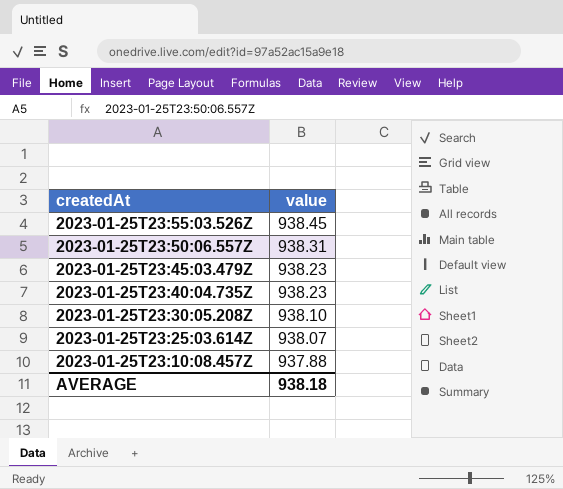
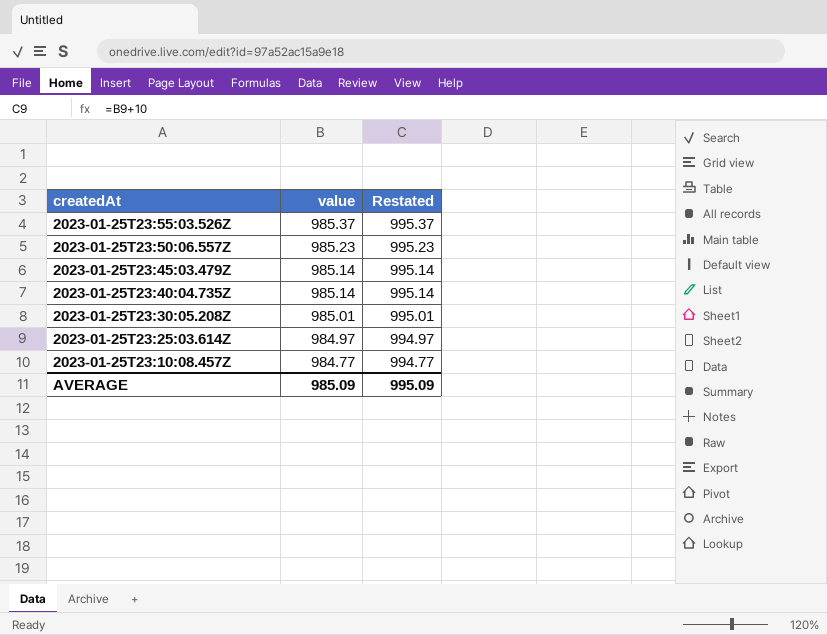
column Restated | formula: none -> [value] + 10
2023-01-25T23:55:03.526Z | value: 938.45 -> 985.37
2023-01-25T23:50:06.557Z | value: 938.31 -> 985.23
2023-01-25T23:45:03.479Z | value: 938.23 -> 985.14
2023-01-25T23:40:04.735Z | value: 938.23 -> 985.14
2023-01-25T23:30:05.208Z | value: 938.10 -> 985.01
2023-01-25T23:25:03.614Z | value: 938.07 -> 984.97
2023-01-25T23:10:08.457Z | value: 937.88 -> 984.77
AVERAGE | value: 938.18 -> 985.09

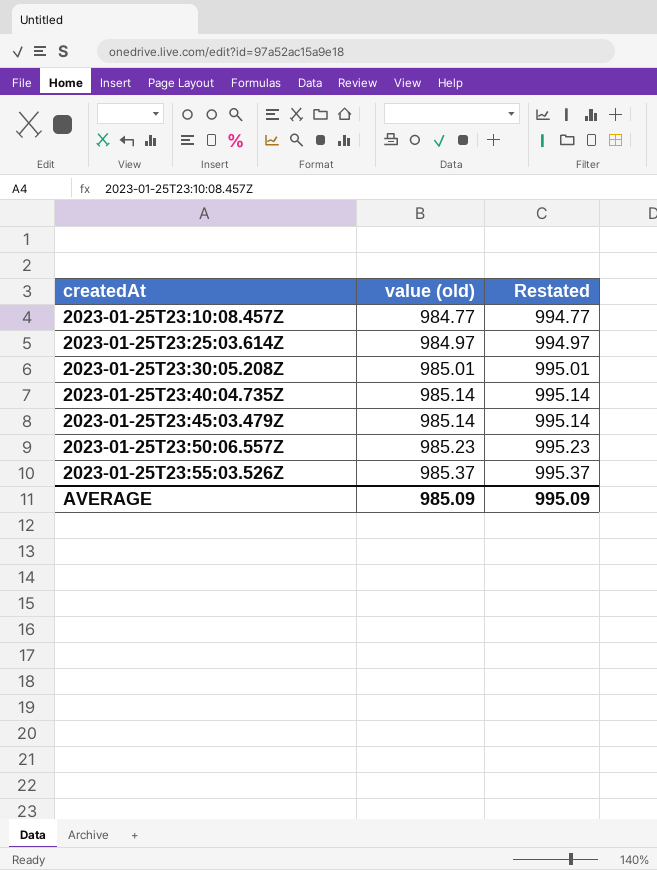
row order: createdAt descending -> createdAt ascending
column name: value -> value (old)

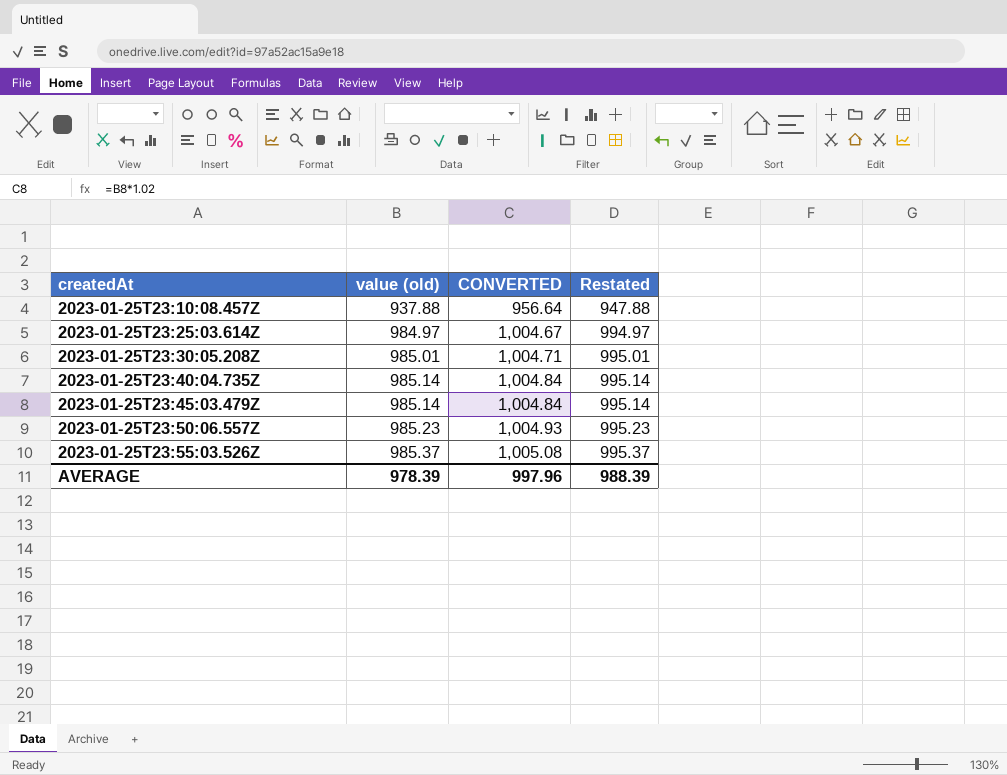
column CONVERTED | formula: none -> [value (old)] * 1.02
2023-01-25T23:10:08.457Z | value (old): 984.77 -> 937.88
2023-01-25T23:10:08.457Z | Restated: 994.77 -> 947.88
AVERAGE | value (old): 985.09 -> 978.39
AVERAGE | Restated: 995.09 -> 988.39

